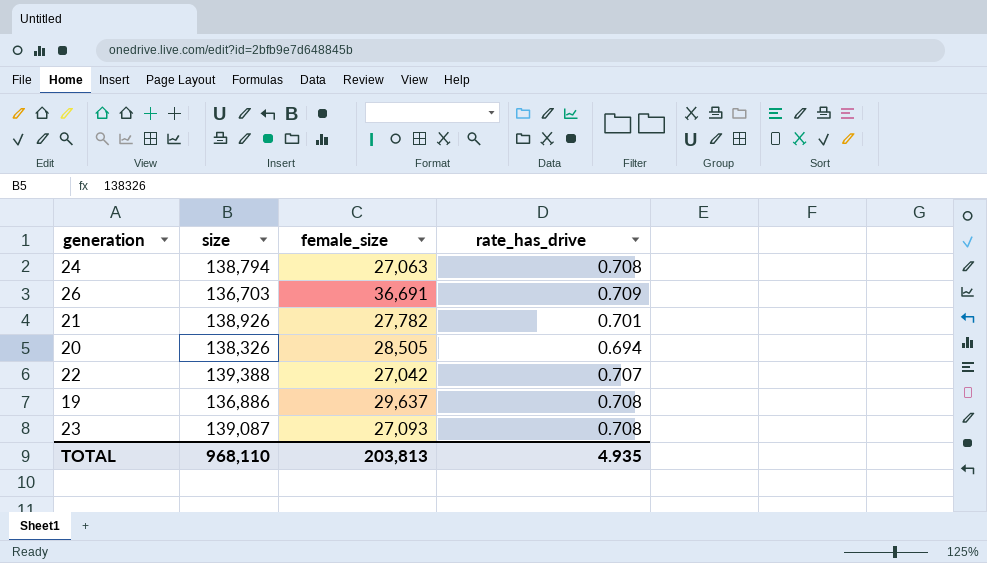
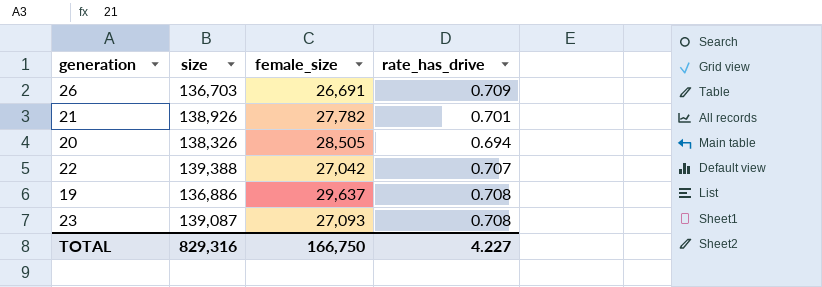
row 24: 138,794 | 27,063 | 0.708 -> none
26 | female_size: 36,691 -> 26,691
TOTAL | size: 968,110 -> 829,316
TOTAL | female_size: 203,813 -> 166,750
TOTAL | rate_has_drive: 4.935 -> 4.227

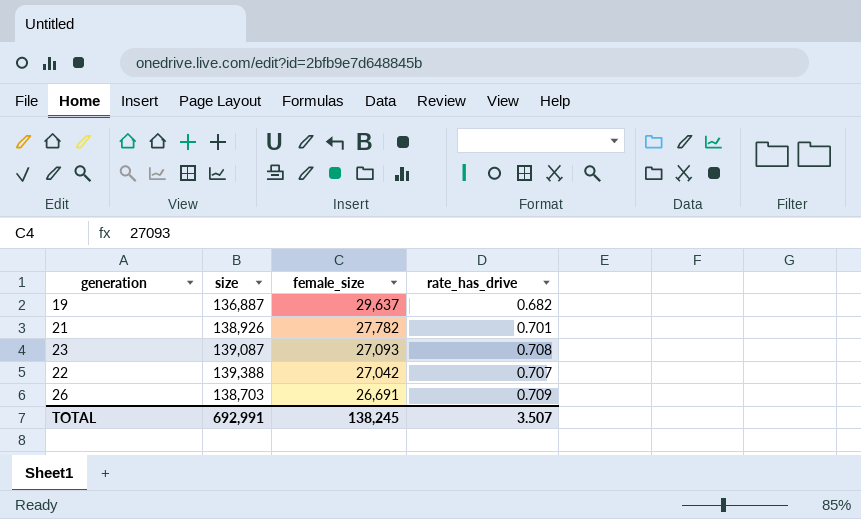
row order: none -> female_size descending
row 20: 138,326 | 28,505 | 0.694 -> none
19 | size: 136,886 -> 136,887
19 | rate_has_drive: 0.708 -> 0.682
26 | size: 136,703 -> 138,703
TOTAL | size: 829,316 -> 692,991
TOTAL | female_size: 166,750 -> 138,245
TOTAL | rate_has_drive: 4.227 -> 3.507

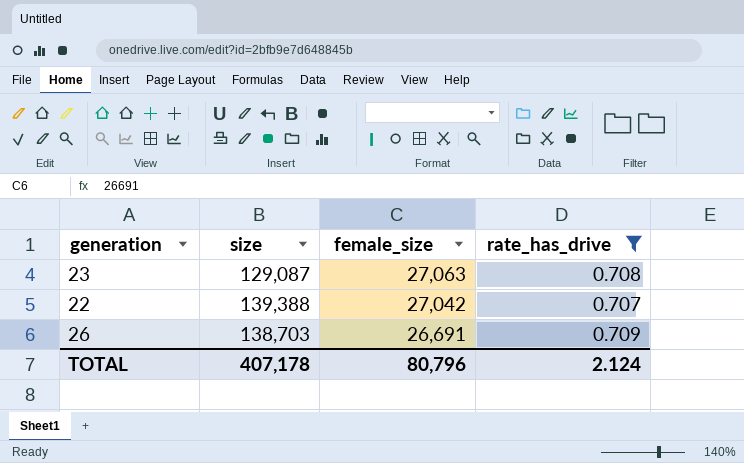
filter: none -> rate_has_drive >= 0.707
23 | size: 139,087 -> 129,087
23 | female_size: 27,093 -> 27,063
TOTAL | size: 692,991 -> 407,178
TOTAL | female_size: 138,245 -> 80,796
TOTAL | rate_has_drive: 3.507 -> 2.124

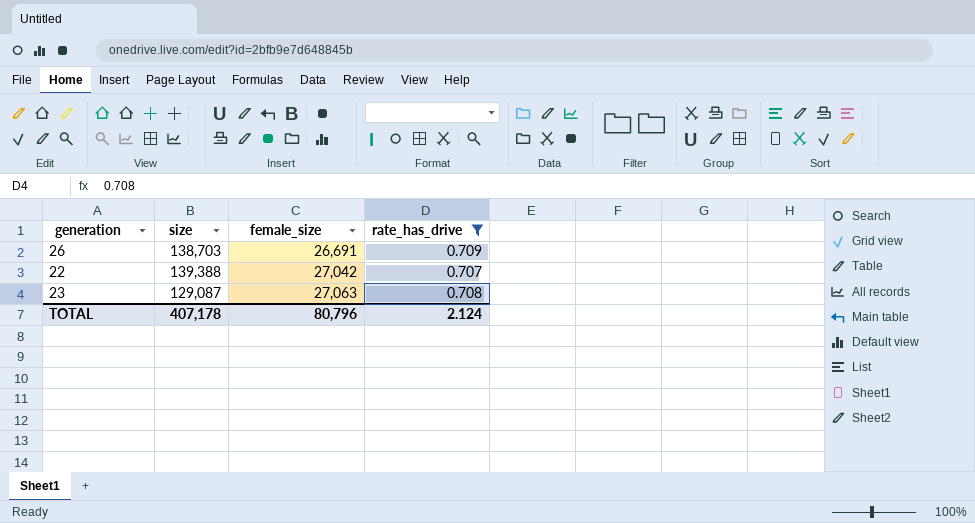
row order: female_size descending -> female_size ascending

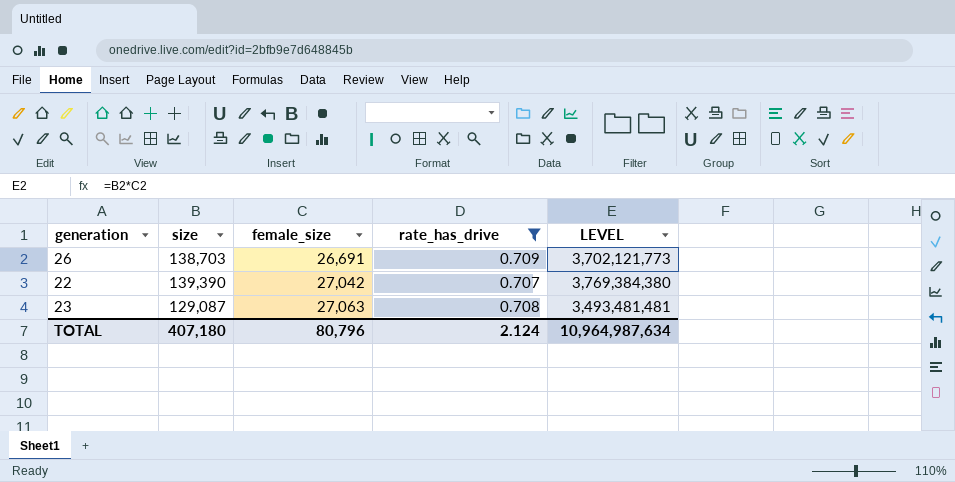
column LEVEL | formula: none -> [size] * [female_size]
22 | size: 139,388 -> 139,390
TOTAL | size: 407,178 -> 407,180

